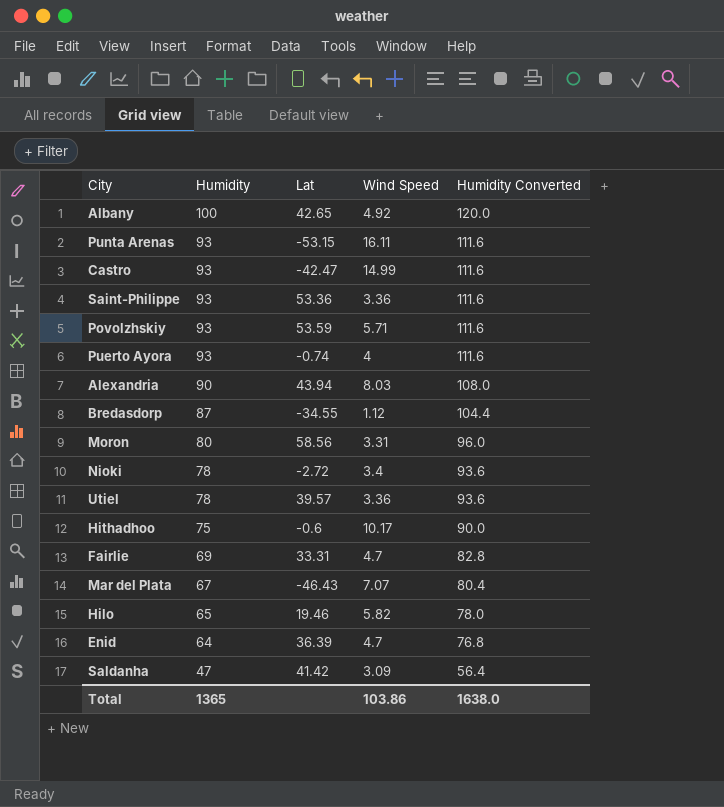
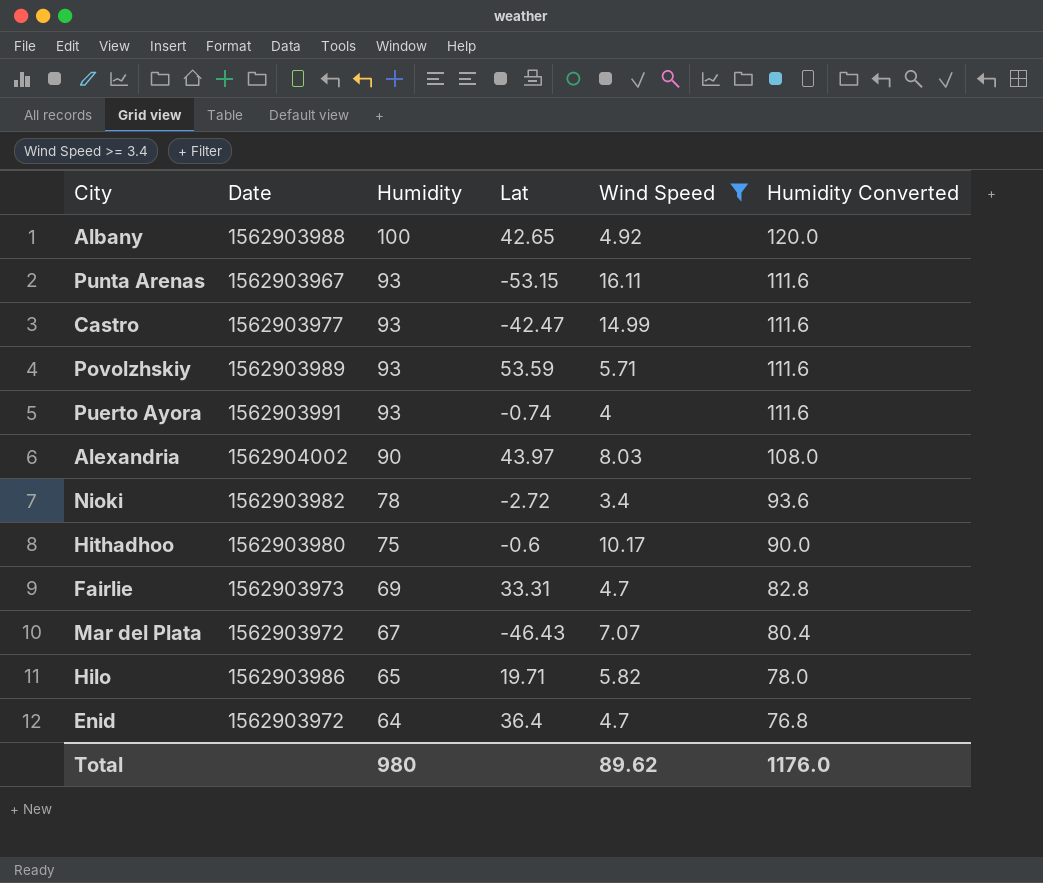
filter: none -> Wind Speed >= 3.4
column Date | position: none -> 2
Alexandria | Lat: 43.94 -> 43.97
Hilo | Lat: 19.46 -> 19.71
Enid | Lat: 36.39 -> 36.4
Total | Humidity: 1365 -> 980
Total | Wind Speed: 103.86 -> 89.62
Total | Humidity Converted: 1638.0 -> 1176.0

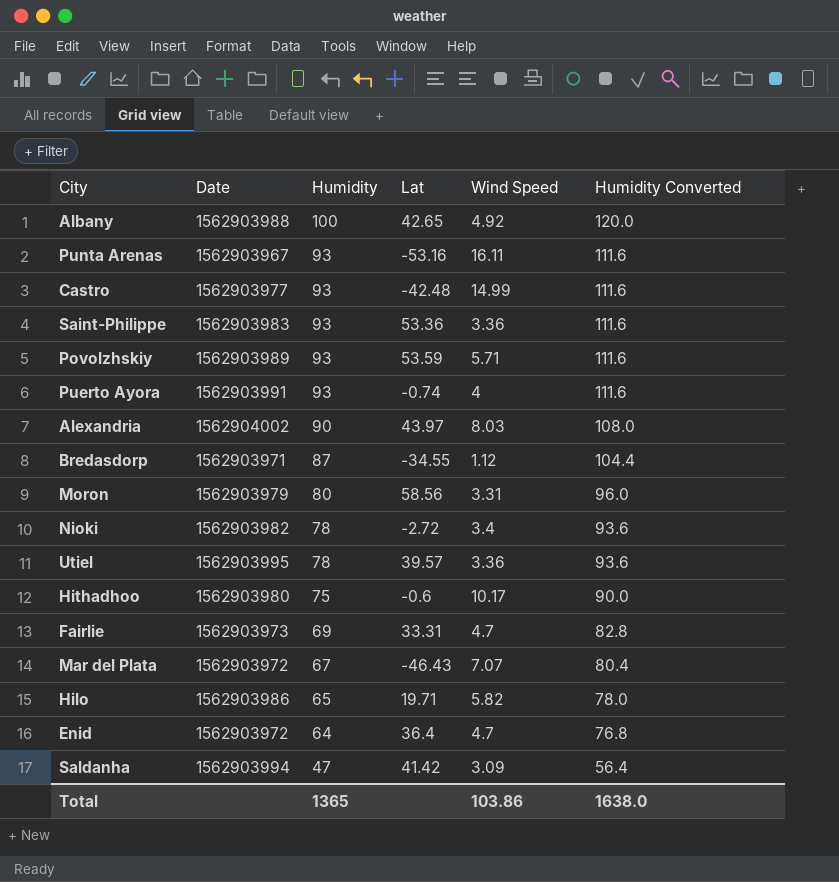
filter: Wind Speed >= 3.4 -> none
Punta Arenas | Lat: -53.15 -> -53.16
Castro | Lat: -42.47 -> -42.48
Total | Humidity: 980 -> 1365
Total | Wind Speed: 89.62 -> 103.86
Total | Humidity Converted: 1176.0 -> 1638.0

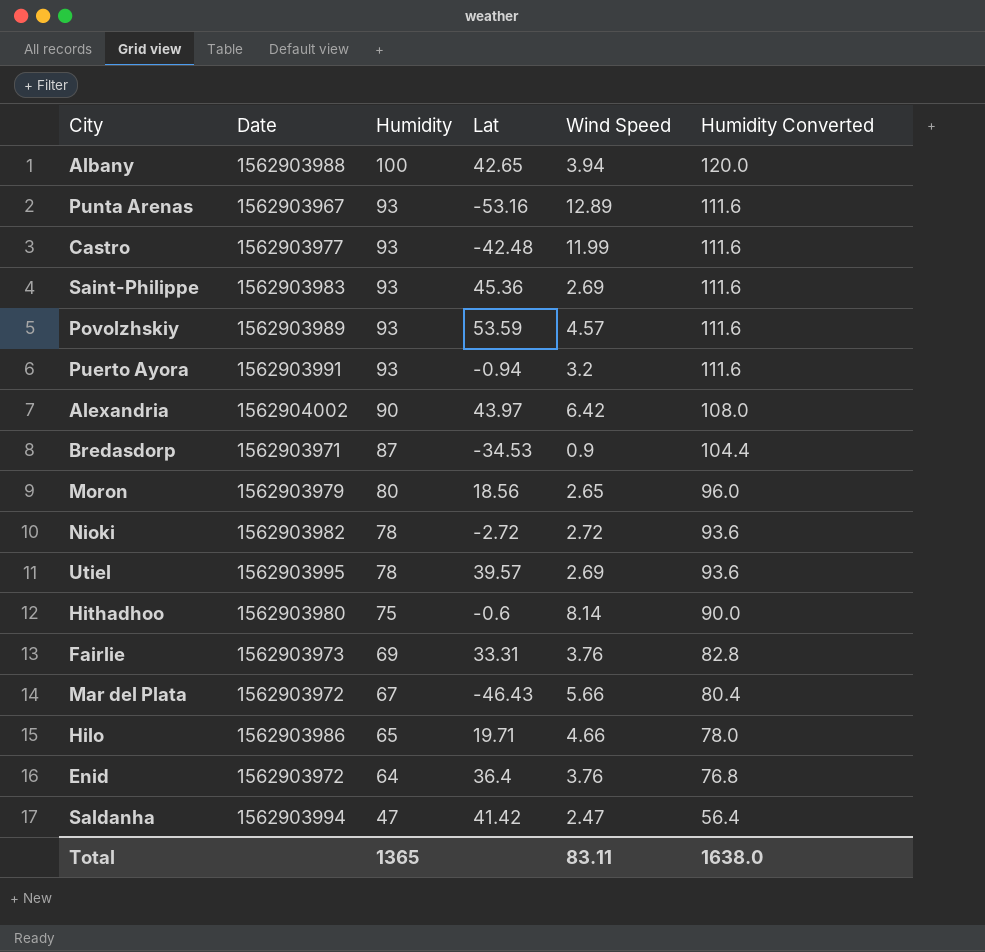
Albany | Wind Speed: 4.92 -> 3.94
Punta Arenas | Wind Speed: 16.11 -> 12.89
Castro | Wind Speed: 14.99 -> 11.99
Saint-Philippe | Lat: 53.36 -> 45.36
Saint-Philippe | Wind Speed: 3.36 -> 2.69
Povolzhskiy | Wind Speed: 5.71 -> 4.57
Puerto Ayora | Lat: -0.74 -> -0.94
Puerto Ayora | Wind Speed: 4 -> 3.2
Alexandria | Wind Speed: 8.03 -> 6.42
Bredasdorp | Lat: -34.55 -> -34.53
Bredasdorp | Wind Speed: 1.12 -> 0.9
Moron | Lat: 58.56 -> 18.56
Moron | Wind Speed: 3.31 -> 2.65
Nioki | Wind Speed: 3.4 -> 2.72
Utiel | Wind Speed: 3.36 -> 2.69
Hithadhoo | Wind Speed: 10.17 -> 8.14
Fairlie | Wind Speed: 4.7 -> 3.76
Mar del Plata | Wind Speed: 7.07 -> 5.66
Hilo | Wind Speed: 5.82 -> 4.66
Enid | Wind Speed: 4.7 -> 3.76
Saldanha | Wind Speed: 3.09 -> 2.47
Total | Wind Speed: 103.86 -> 83.11

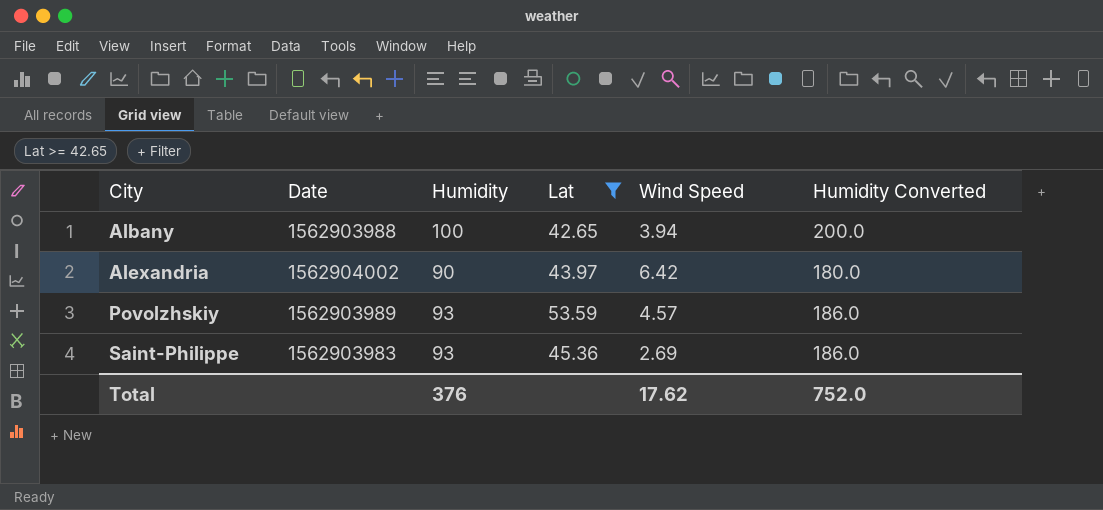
filter: none -> Lat >= 42.65
row order: Humidity descending -> City ascending
column Humidity Converted | formula: [Humidity] * 1.2 -> [Humidity] * 2
Total | Humidity: 1365 -> 376
Total | Wind Speed: 83.11 -> 17.62
Total | Humidity Converted: 1638.0 -> 752.0

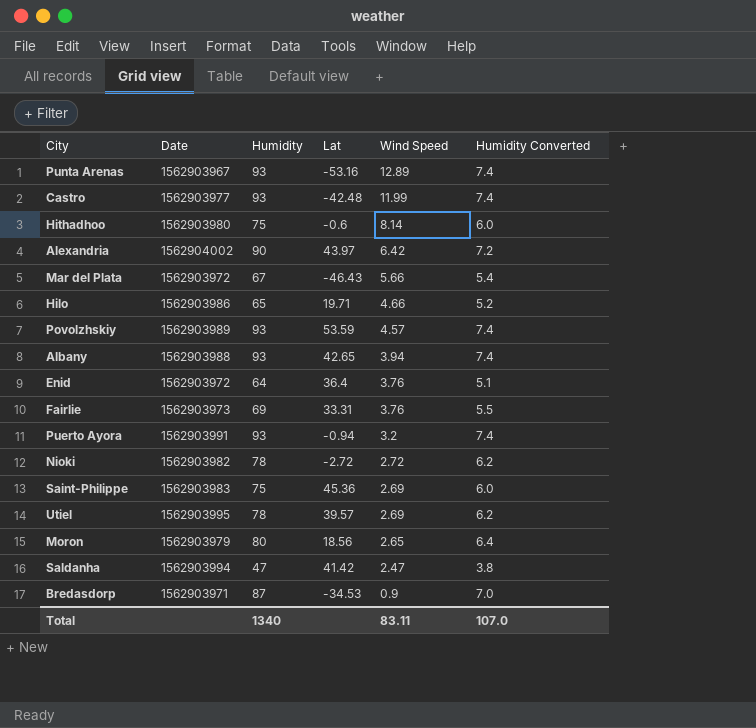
filter: Lat >= 42.65 -> none
row order: City ascending -> Wind Speed descending
column Humidity Converted | formula: [Humidity] * 2 -> [Humidity] * 0.08
Albany | Humidity: 100 -> 93
Saint-Philippe | Humidity: 93 -> 75
Total | Humidity: 376 -> 1340
Total | Wind Speed: 17.62 -> 83.11
Total | Humidity Converted: 752.0 -> 107.0

